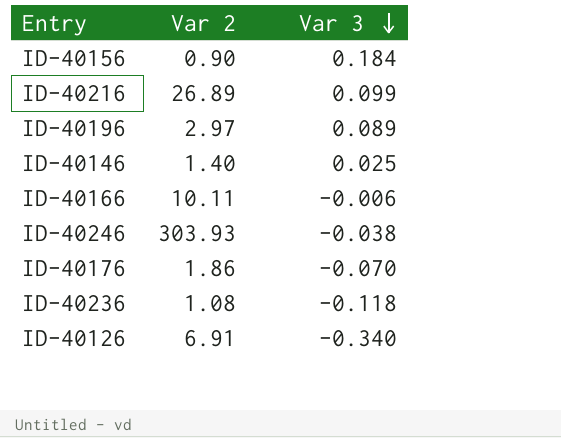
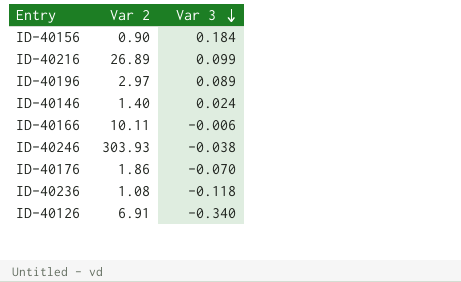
ID-40146 | Var 3: 0.025 -> 0.024

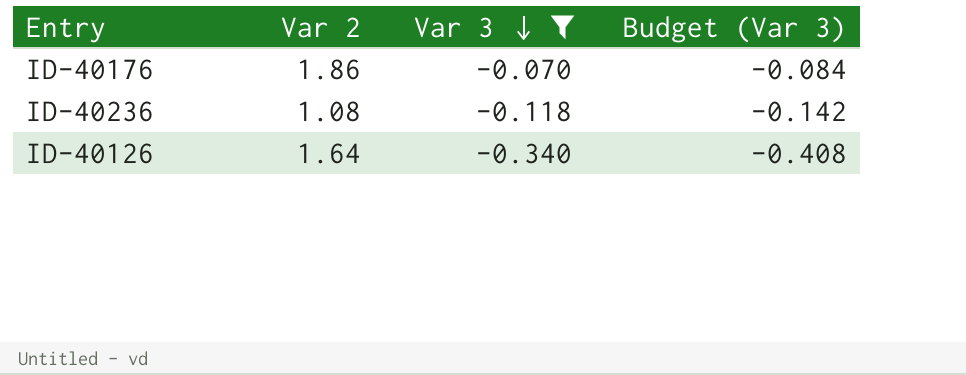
filter: none -> Var 3 <= -0.070
column Budget (Var 3) | formula: none -> [Var 3] * 1.2
ID-40126 | Var 2: 6.91 -> 1.64

